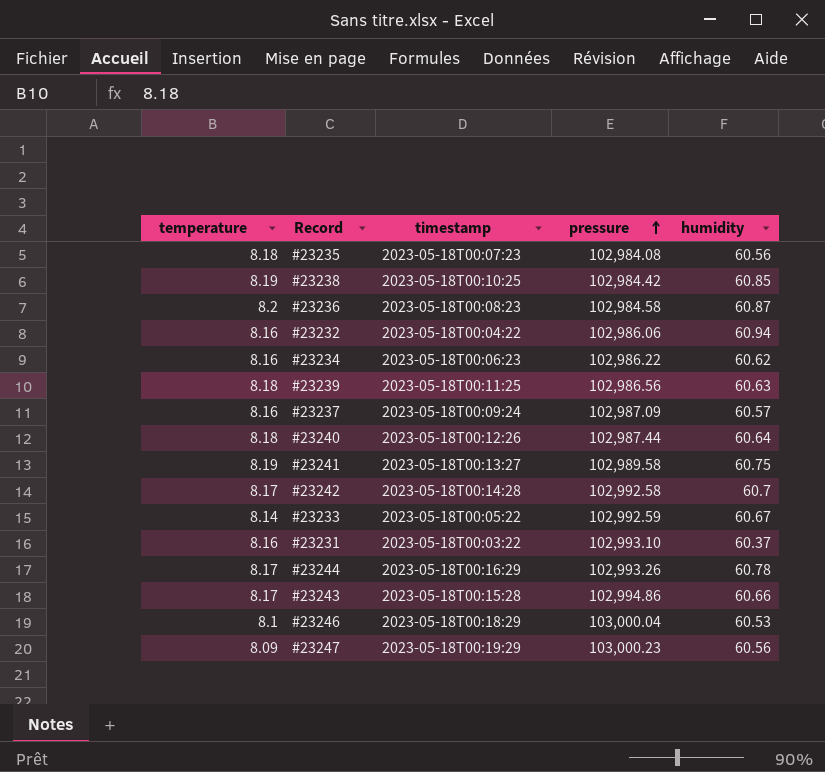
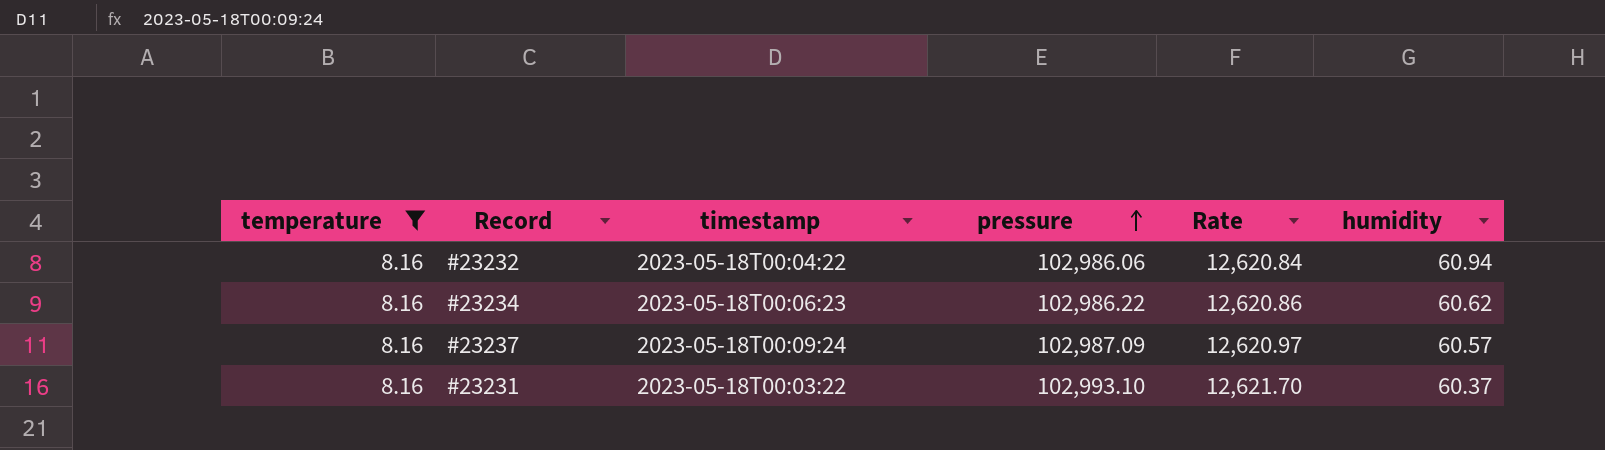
filter: none -> temperature = 8.16
column Rate | formula: none -> [pressure] / [temperature]

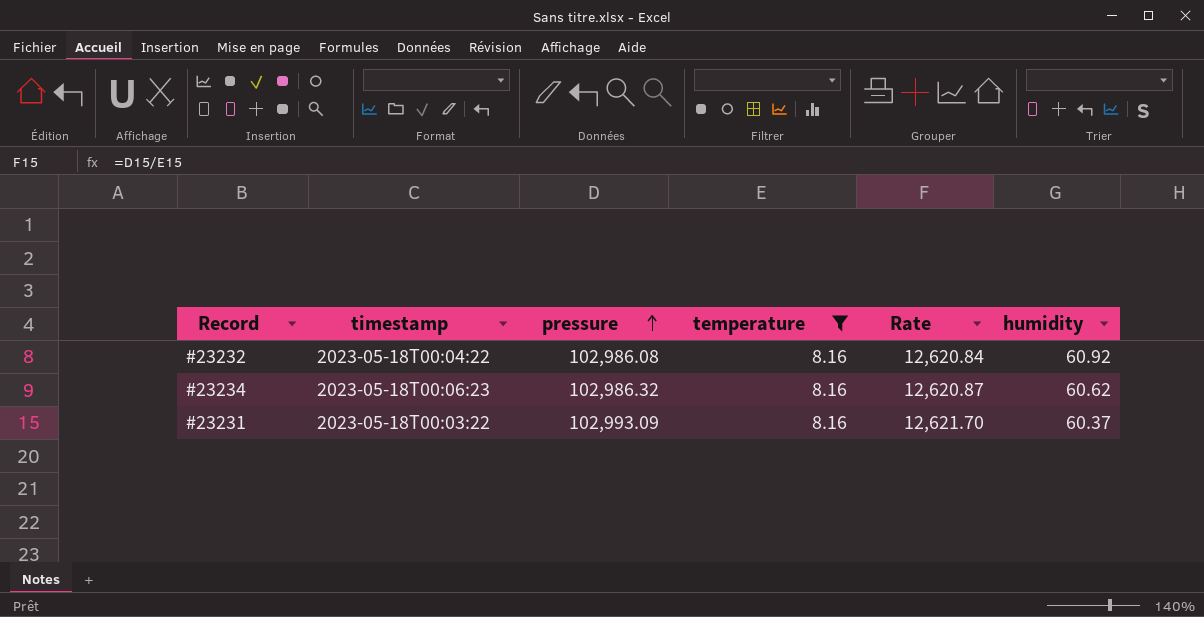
column temperature | position: 1 -> 4
row #23237: 8.16 | 2023-05-18T00:09:24 | 102,987.09 | 12,620.97 | 60.57 -> none
#23232 | pressure: 102,986.06 -> 102,986.08
#23232 | humidity: 60.94 -> 60.92
#23234 | pressure: 102,986.22 -> 102,986.32
#23234 | Rate: 12,620.86 -> 12,620.87
#23231 | pressure: 102,993.10 -> 102,993.09

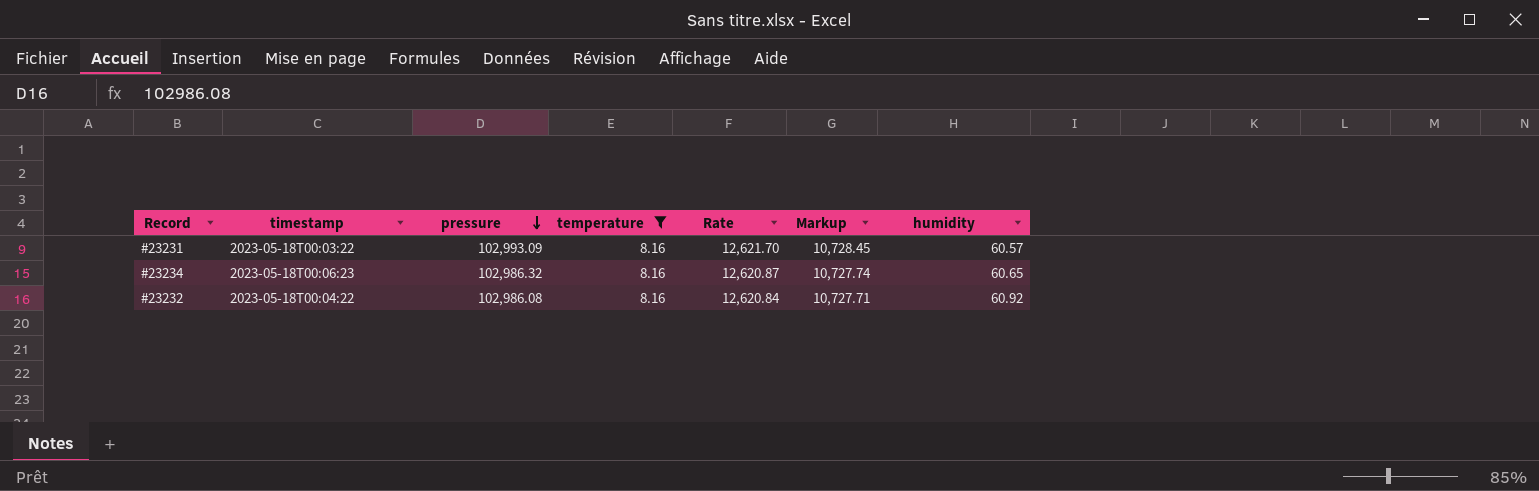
row order: pressure ascending -> pressure descending
column Markup | formula: none -> [Rate] * 0.85
#23231 | humidity: 60.37 -> 60.57
#23234 | humidity: 60.62 -> 60.65

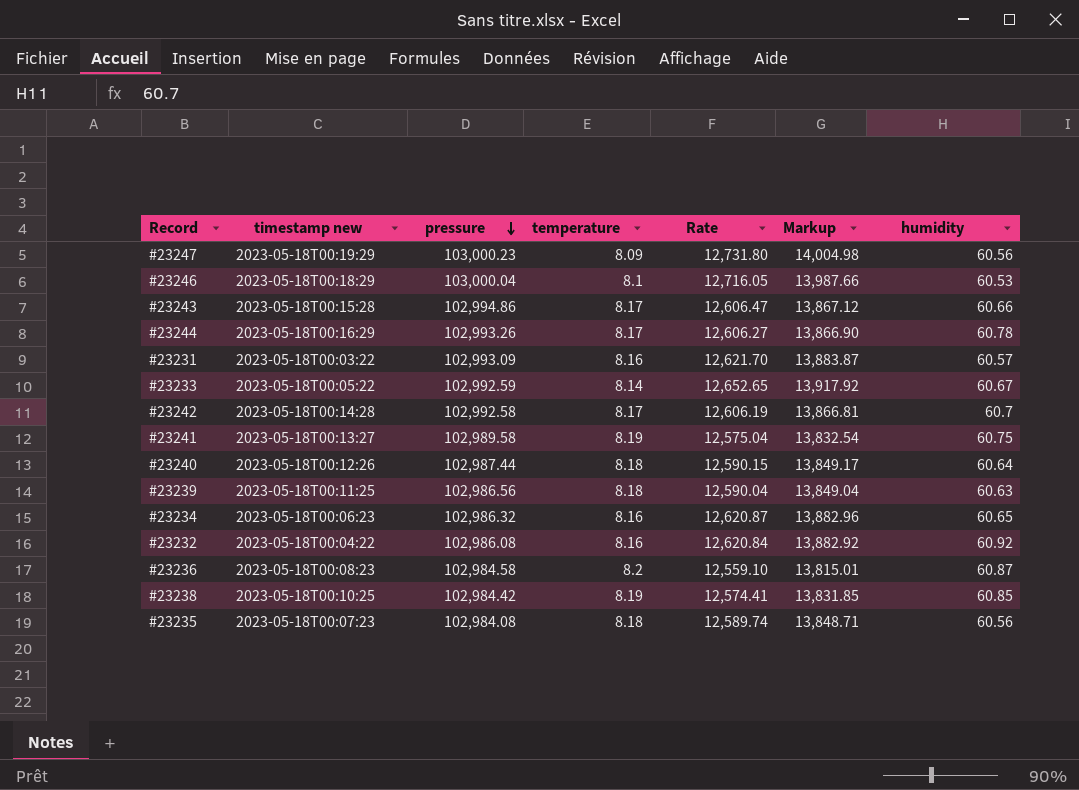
filter: temperature = 8.16 -> none
column name: timestamp -> timestamp new
column Markup | formula: [Rate] * 0.85 -> [Rate] * 1.1

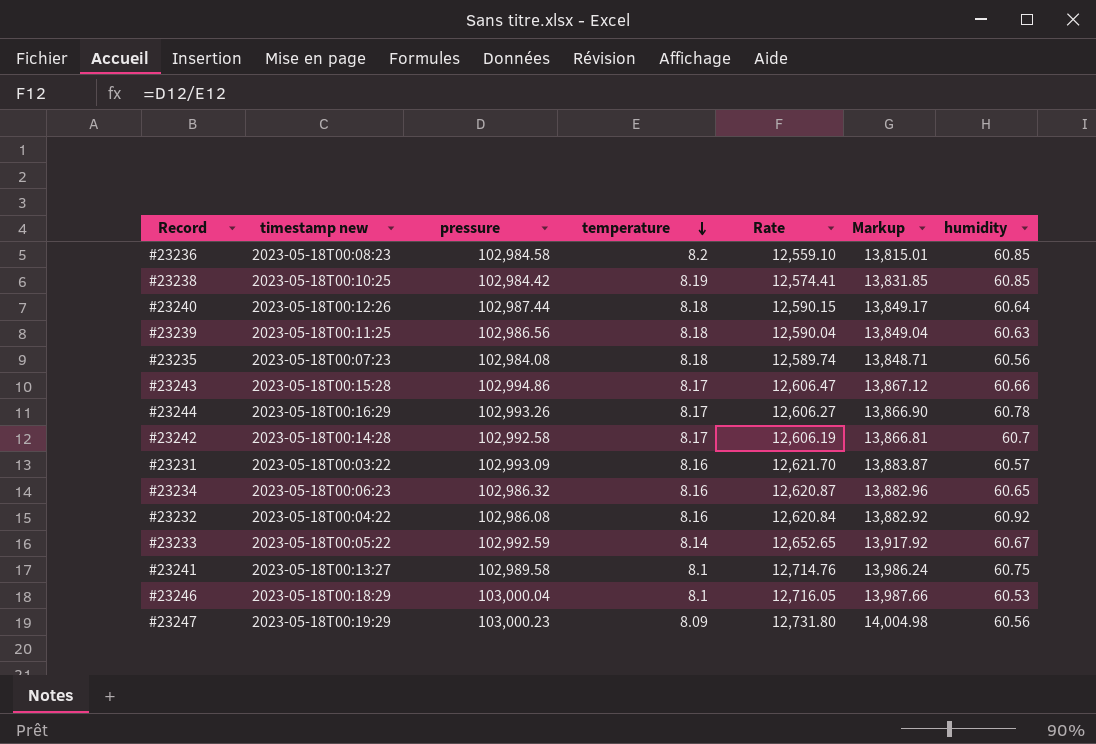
row order: pressure descending -> temperature descending
#23236 | humidity: 60.87 -> 60.85
#23241 | temperature: 8.19 -> 8.1
#23241 | Rate: 12,575.04 -> 12,714.76
#23241 | Markup: 13,832.54 -> 13,986.24

